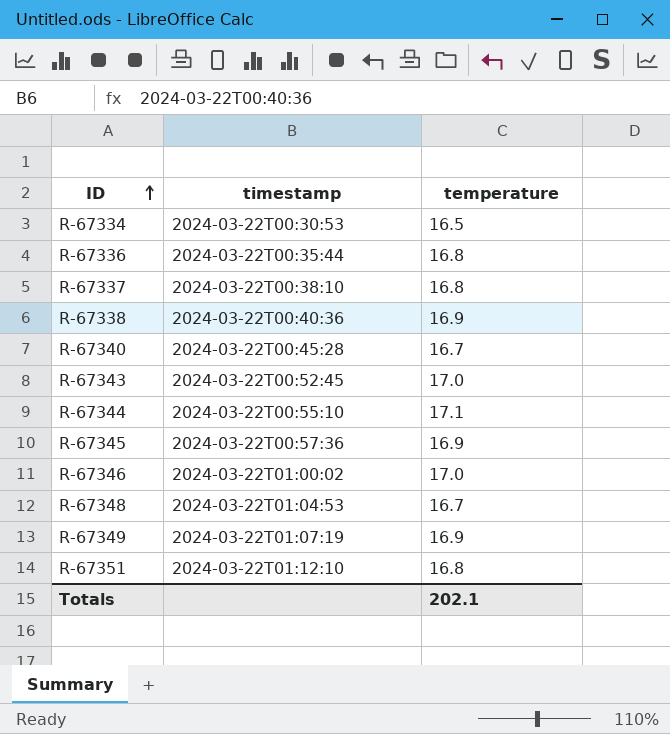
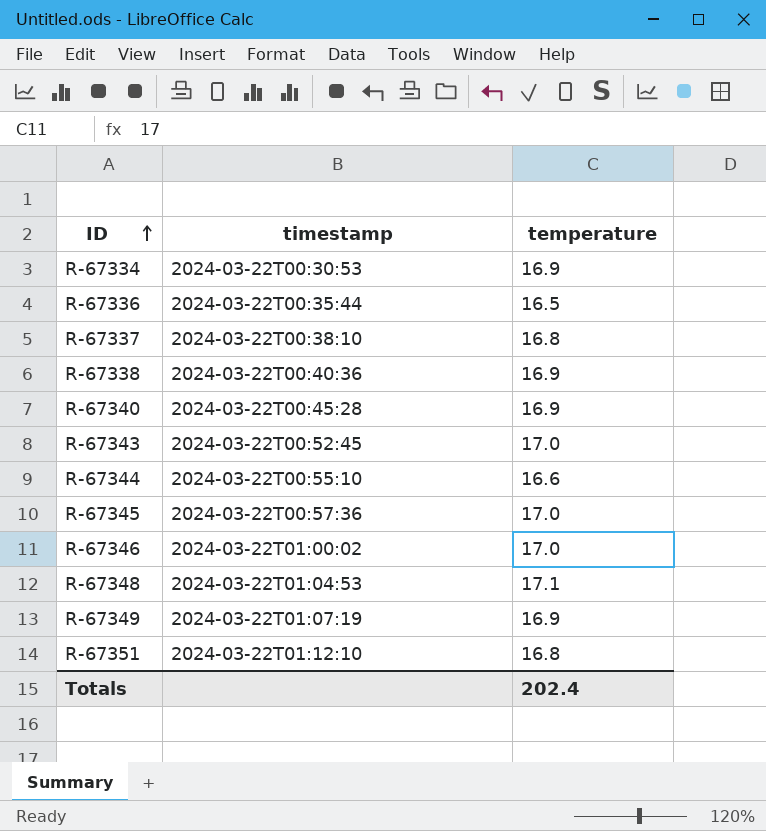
R-67334 | temperature: 16.5 -> 16.9
R-67336 | temperature: 16.8 -> 16.5
R-67340 | temperature: 16.7 -> 16.9
R-67344 | temperature: 17.1 -> 16.6
R-67345 | temperature: 16.9 -> 17.0
R-67348 | temperature: 16.7 -> 17.1
Totals | temperature: 202.1 -> 202.4

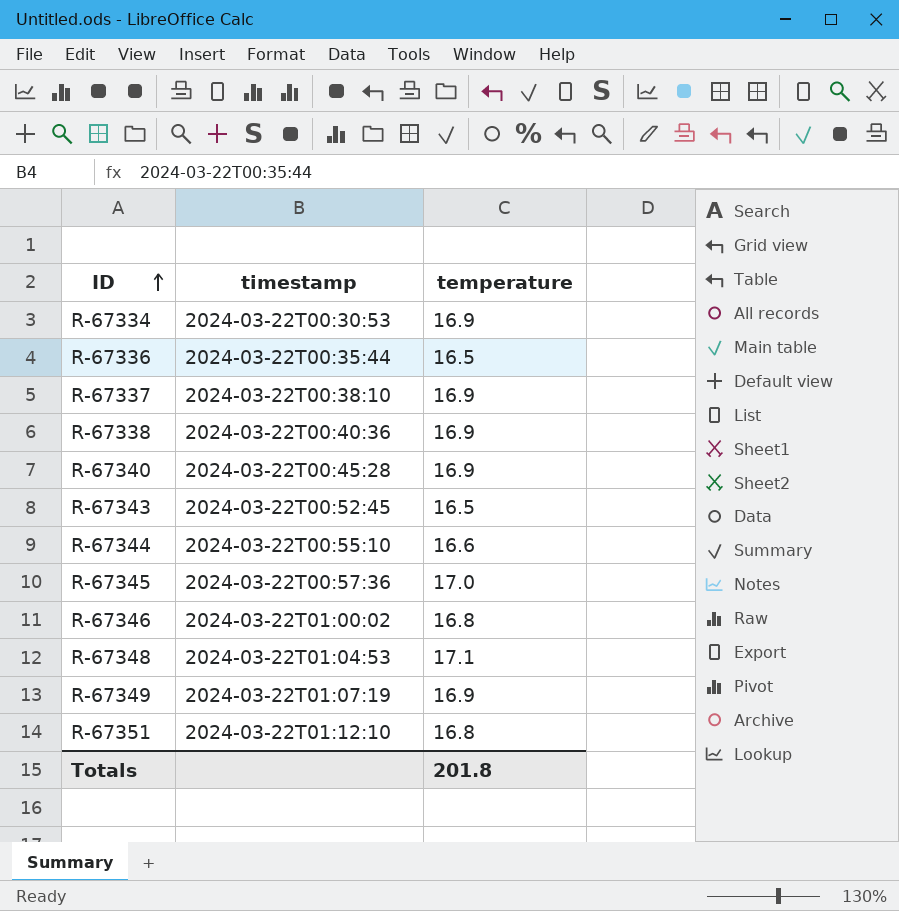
R-67337 | temperature: 16.8 -> 16.9
R-67343 | temperature: 17.0 -> 16.5
R-67346 | temperature: 17.0 -> 16.8
Totals | temperature: 202.4 -> 201.8

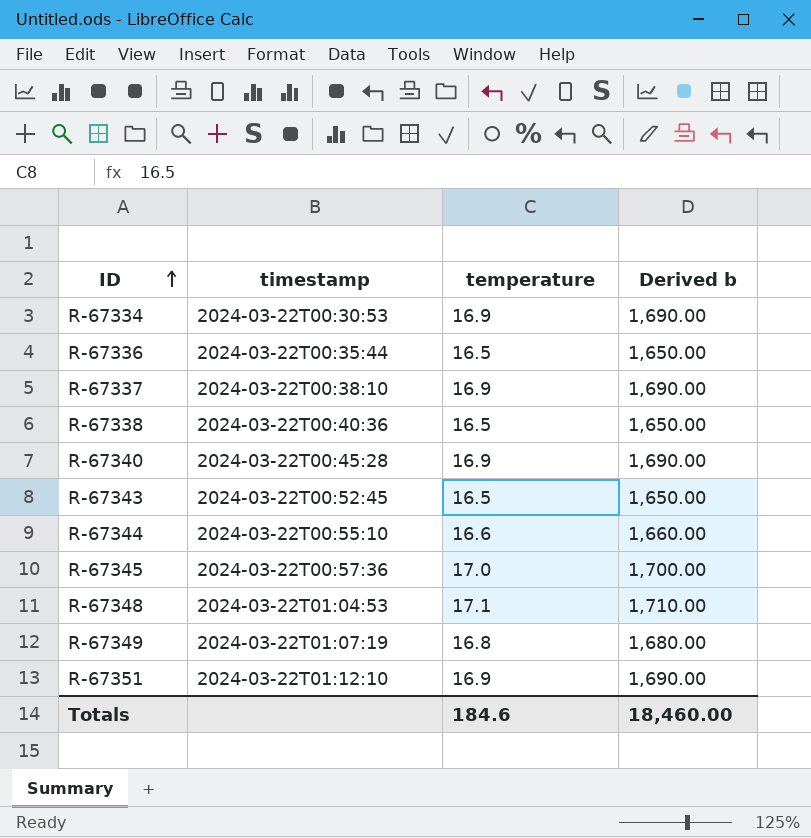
column Derived b | formula: none -> [temperature] * 100
row R-67346: 2024-03-22T01:00:02 | 16.8 -> none
R-67338 | temperature: 16.9 -> 16.5
R-67349 | temperature: 16.9 -> 16.8
R-67351 | temperature: 16.8 -> 16.9
Totals | temperature: 201.8 -> 184.6

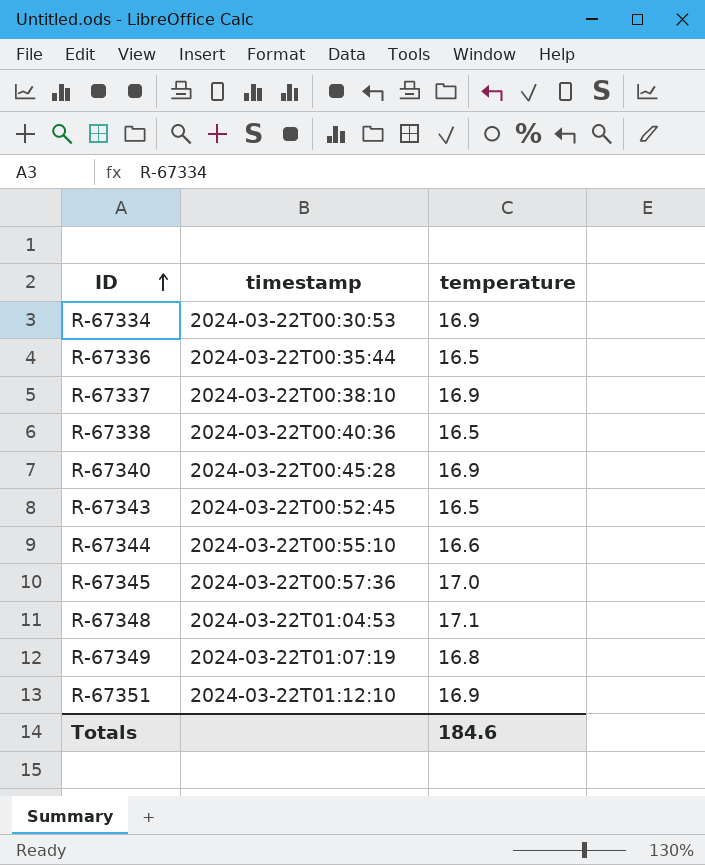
column Derived b | formula: [temperature] * 100 -> none

